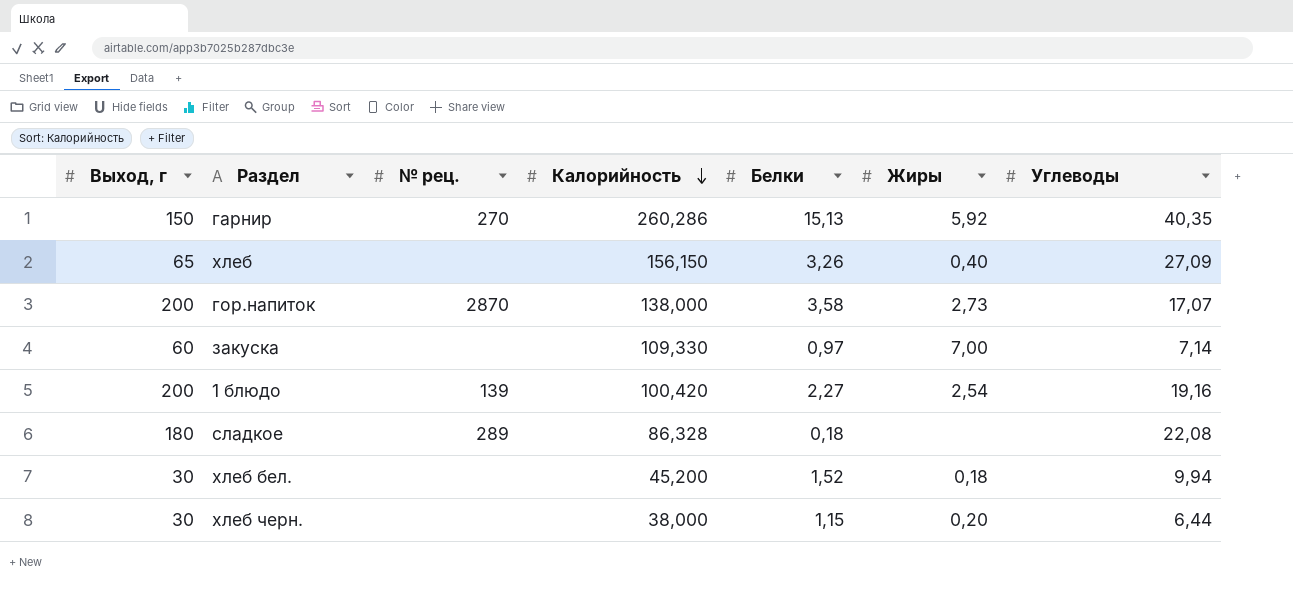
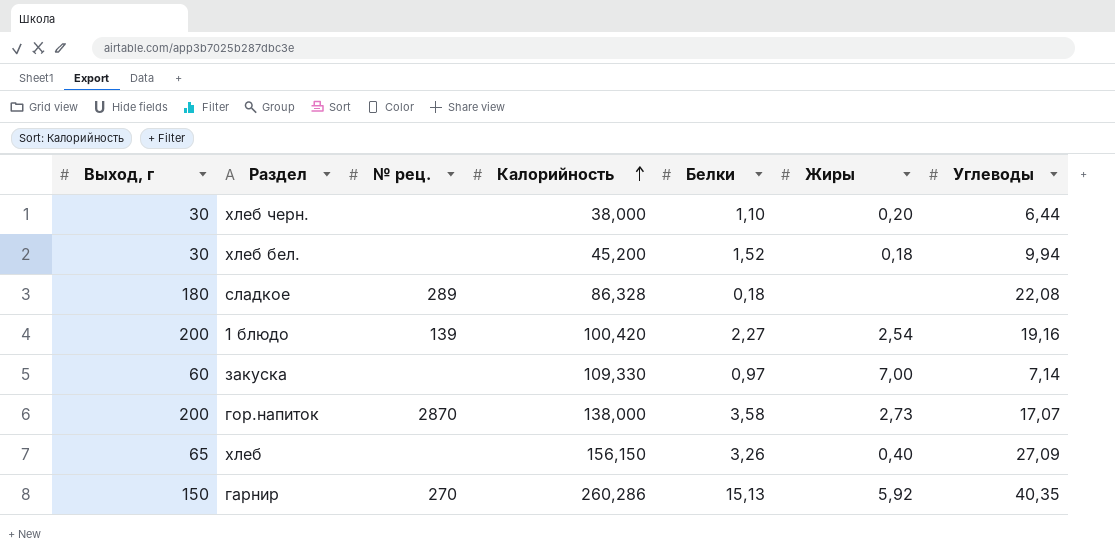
row order: Калорийность descending -> Калорийность ascending
хлеб черн. | Белки: 1,15 -> 1,10

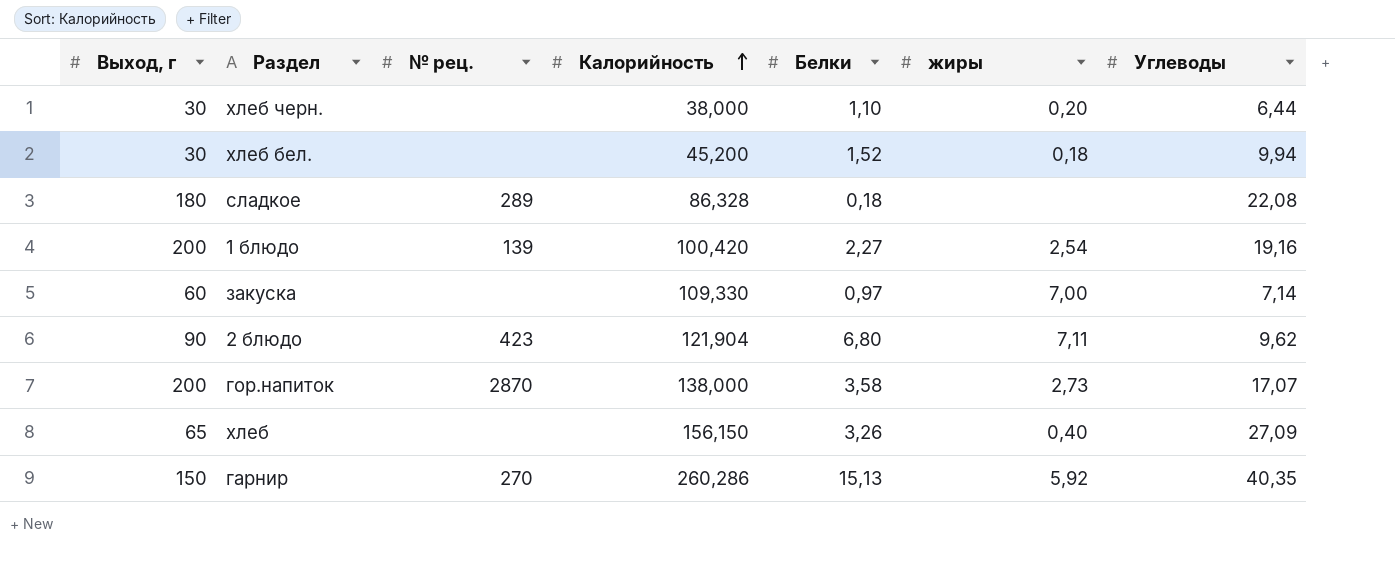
column name: Жиры -> жиры
row 2 блюдо: none -> 90 | 423 | 121,904 | 6,80 | 7,11 | 9,62

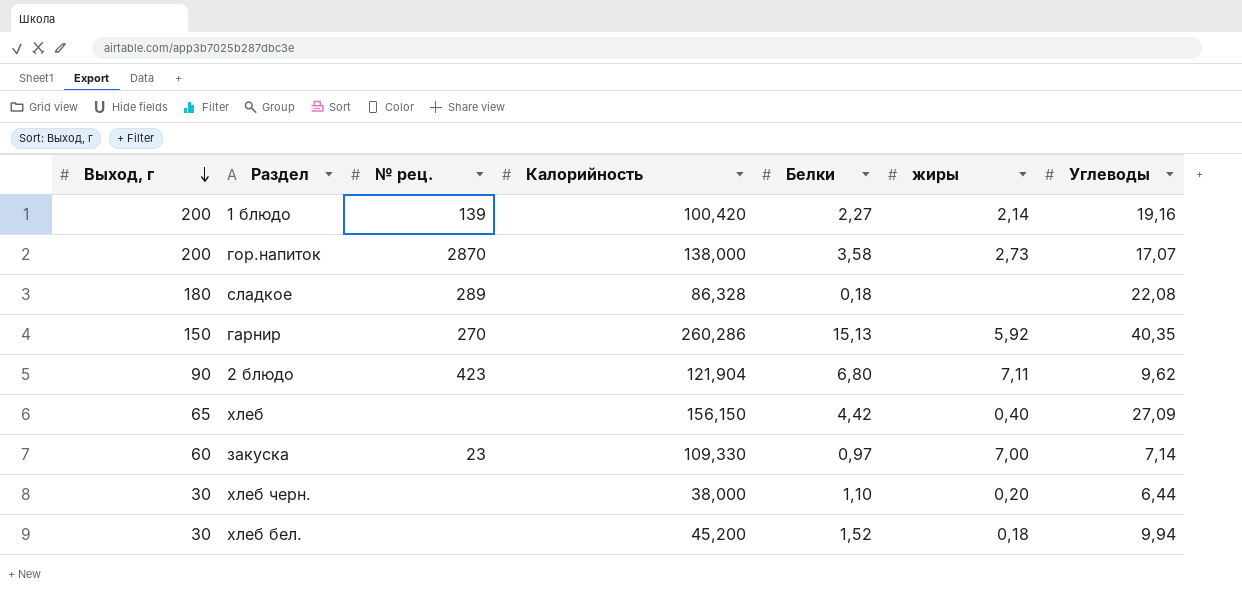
row order: Калорийность ascending -> Выход, г descending
1 блюдо | жиры: 2,54 -> 2,14
хлеб | Белки: 3,26 -> 4,42
закуска | № рец.: none -> 23

